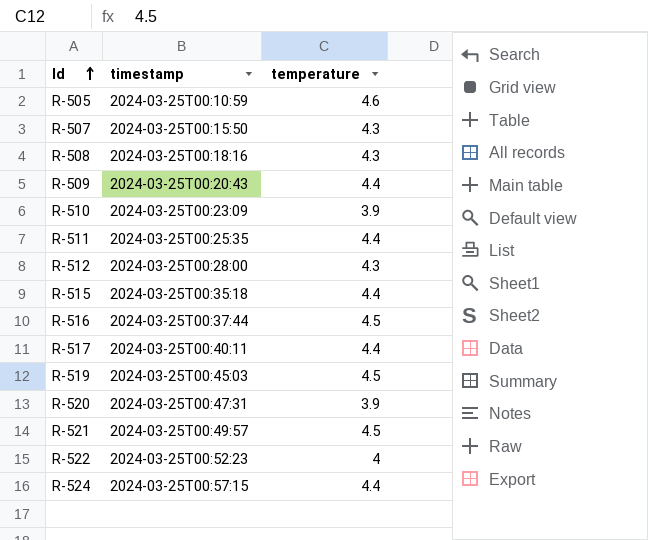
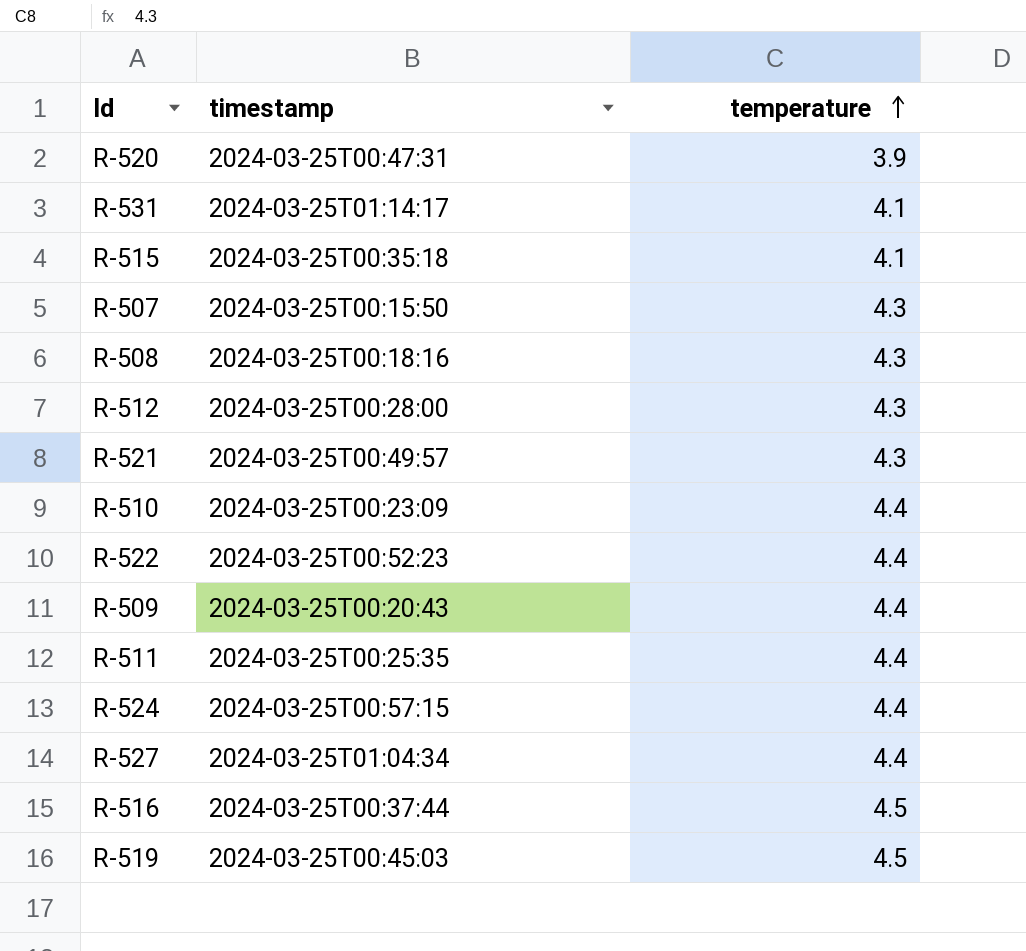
row order: Id ascending -> temperature ascending
row R-505: 2024-03-25T00:10:59 | 4.6 -> none
row R-517: 2024-03-25T00:40:11 | 4.4 -> none
row R-531: none -> 2024-03-25T01:14:17 | 4.1
R-515 | temperature: 4.4 -> 4.1
R-521 | temperature: 4.5 -> 4.3
R-510 | temperature: 3.9 -> 4.4
R-522 | temperature: 4 -> 4.4
row R-527: none -> 2024-03-25T01:04:34 | 4.4

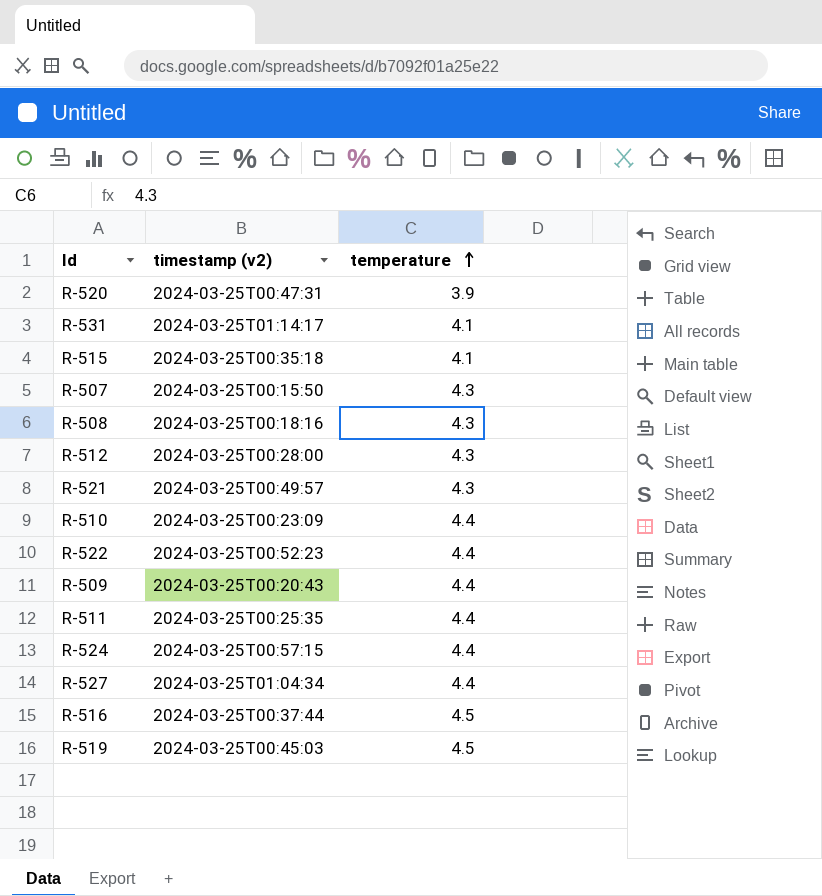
column name: timestamp -> timestamp (v2)

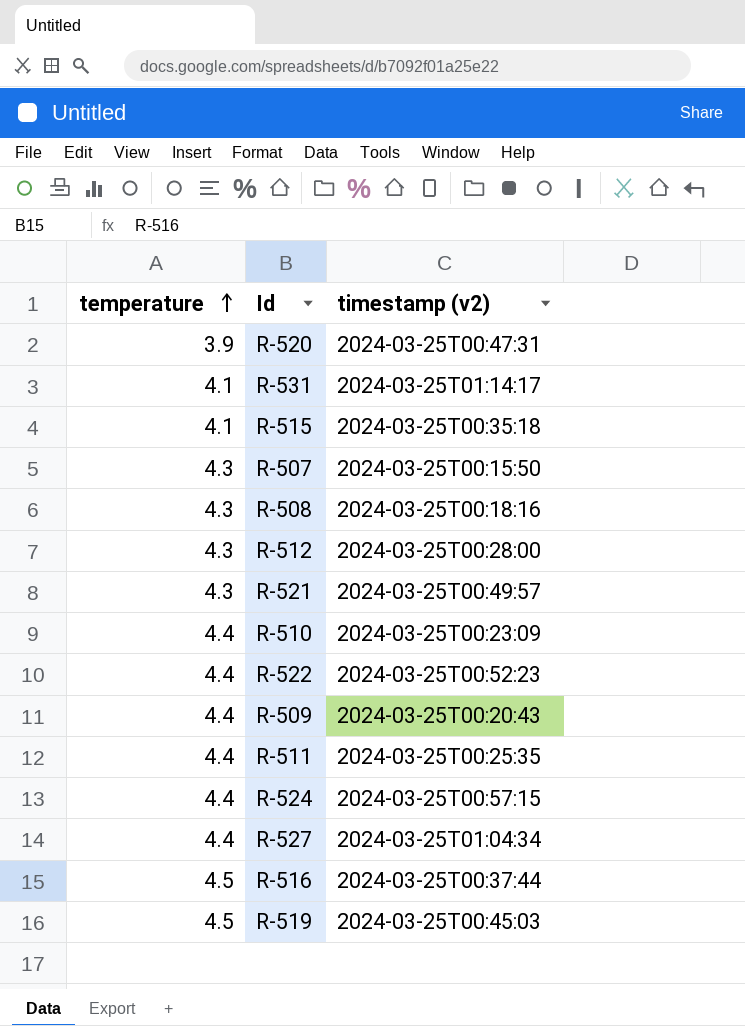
column temperature | position: 3 -> 1

